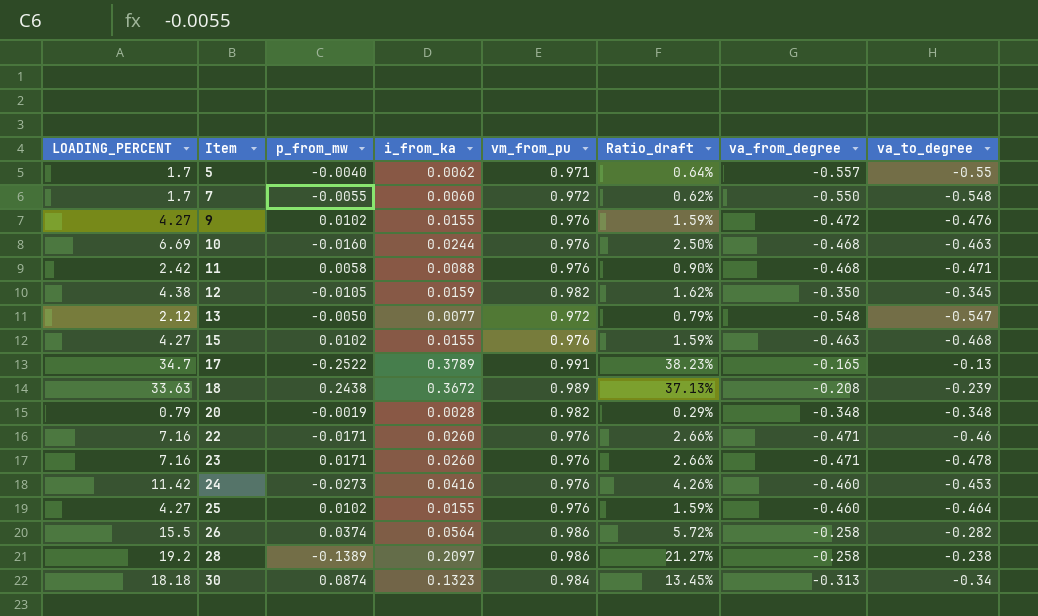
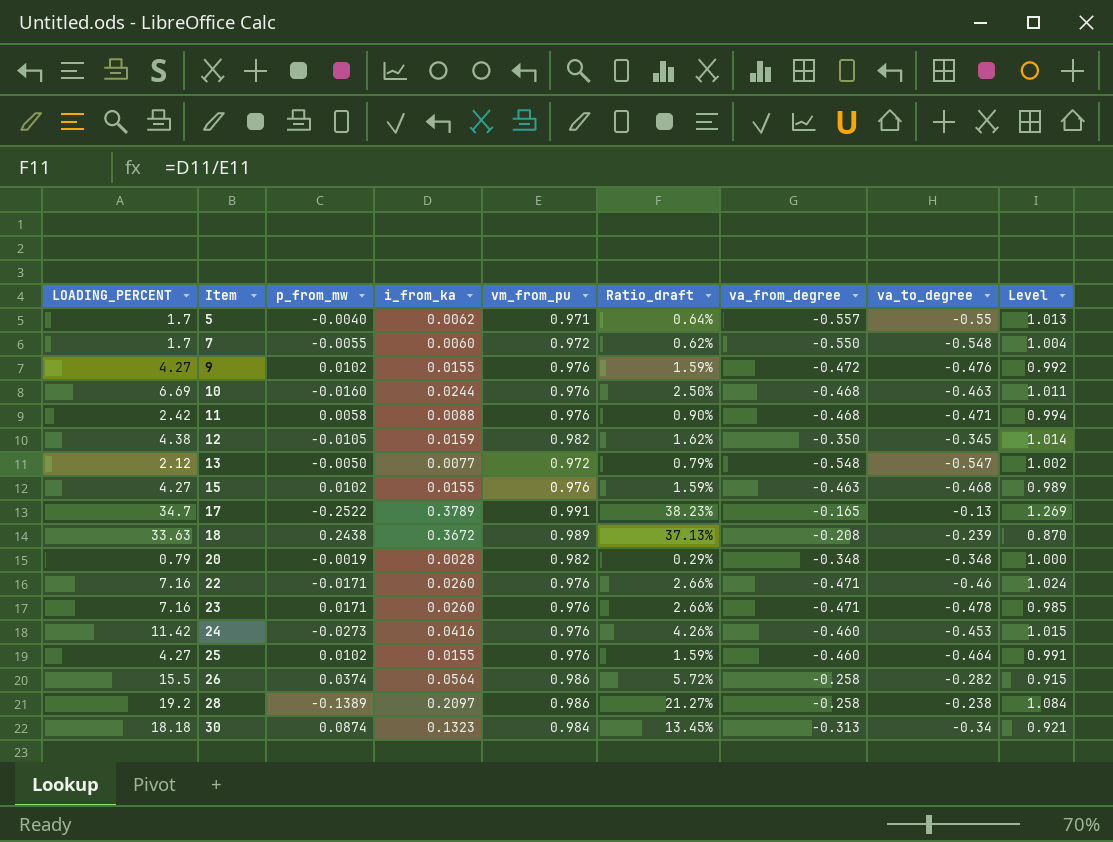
column Level | formula: none -> [va_from_degree] / [va_to_degree]

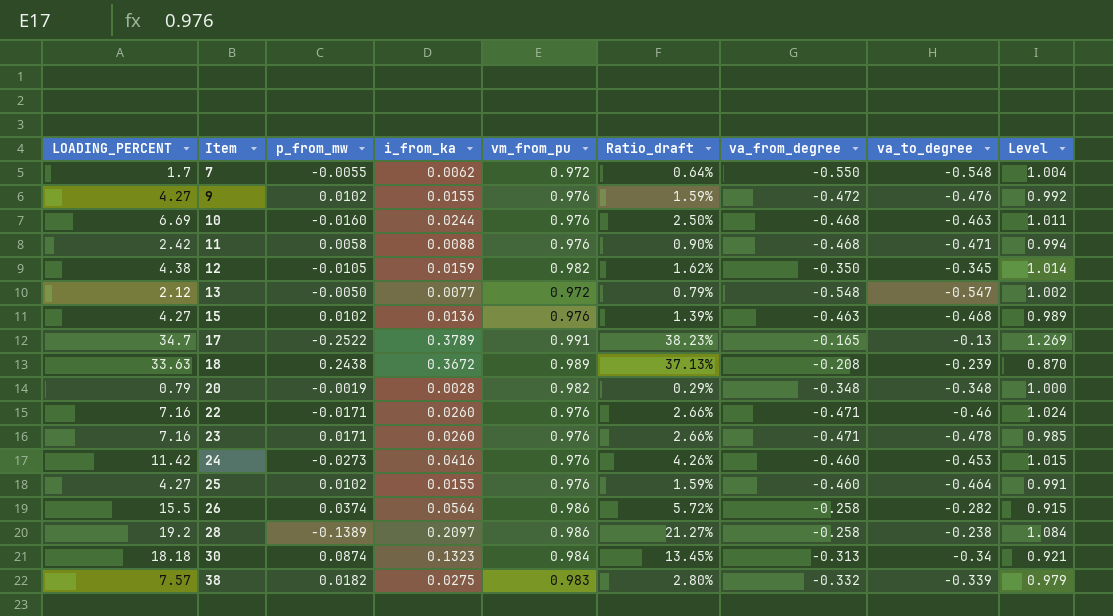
row 5: 1.7 | -0.0040 | 0.0062 | 0.971 | 0.64% | -0.557 | -0.55 | 1.013 -> none
7 | i_from_ka: 0.0060 -> 0.0062
7 | Ratio_draft: 0.62% -> 0.64%
15 | i_from_ka: 0.0155 -> 0.0136
15 | Ratio_draft: 1.59% -> 1.39%
row 38: none -> 7.57 | 0.0182 | 0.0275 | 0.983 | 2.80% | -0.332 | -0.339 | 0.979

